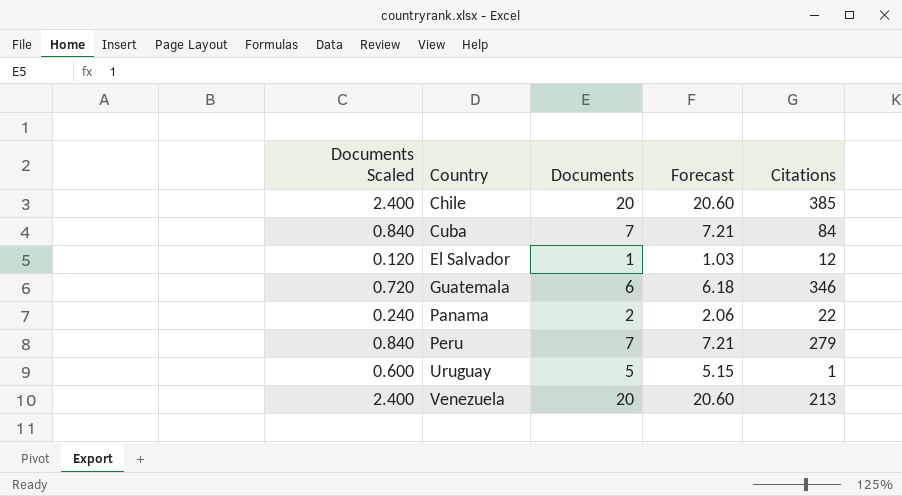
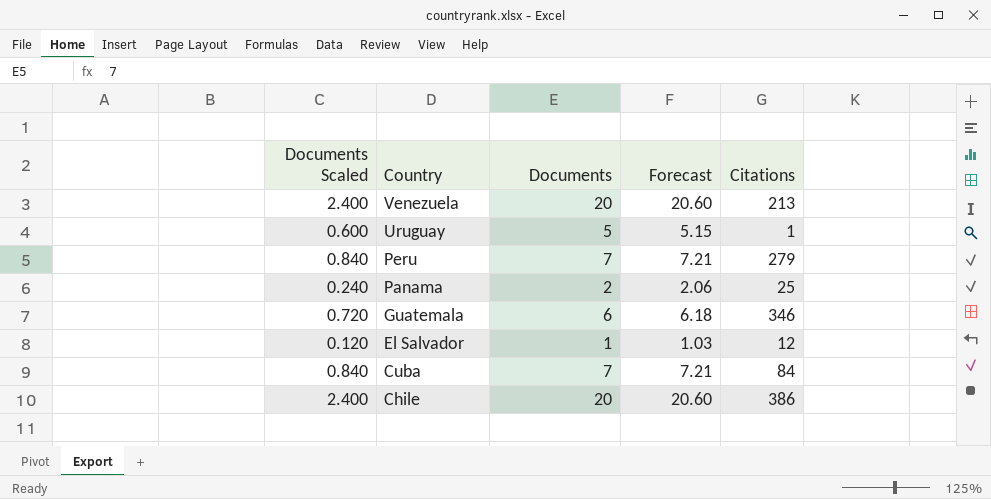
row order: Country ascending -> Country descending
Panama | Citations: 22 -> 25
Chile | Citations: 385 -> 386

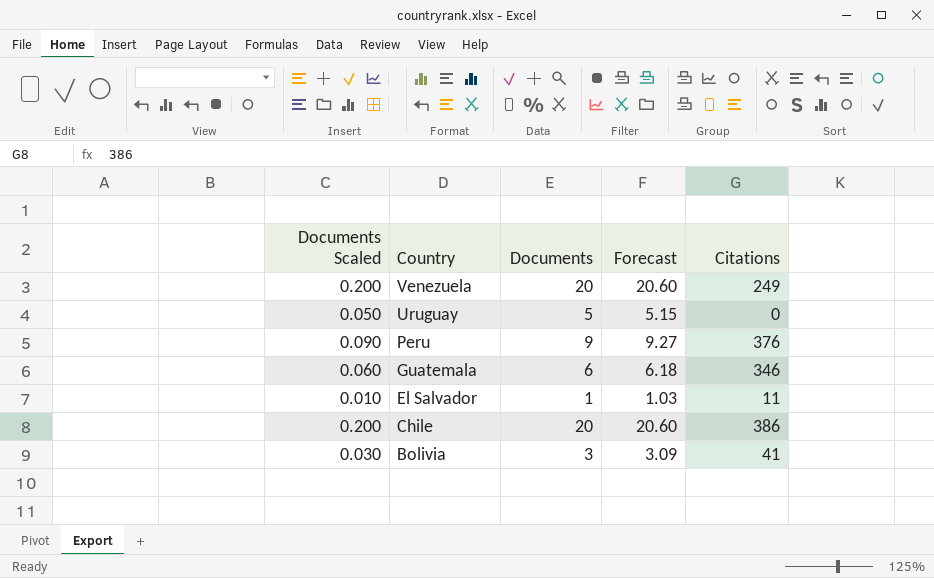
column Documents Scaled | formula: [Documents] * 0.12 -> [Documents] * 0.01
row Panama: 0.240 | 2 | 2.06 | 25 -> none
row Cuba: 0.840 | 7 | 7.21 | 84 -> none
Venezuela | Citations: 213 -> 249
Uruguay | Citations: 1 -> 0
Peru | Documents: 7 -> 9
Peru | Forecast: 7.21 -> 9.27
Peru | Citations: 279 -> 376
El Salvador | Citations: 12 -> 11
row Bolivia: none -> 0.030 | 3 | 3.09 | 41

